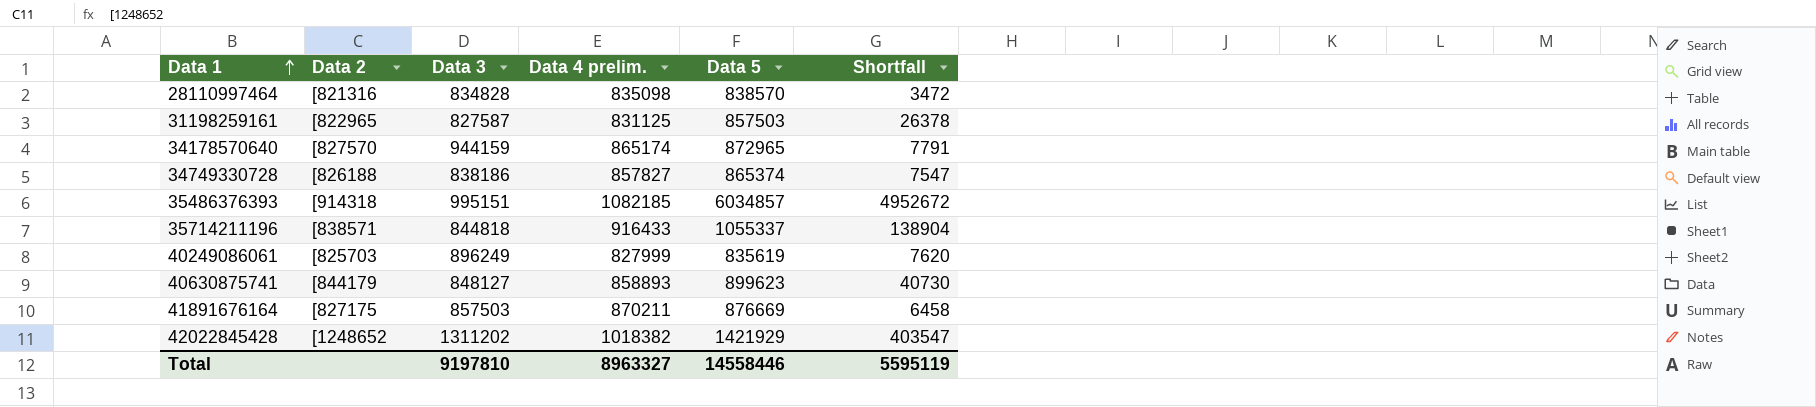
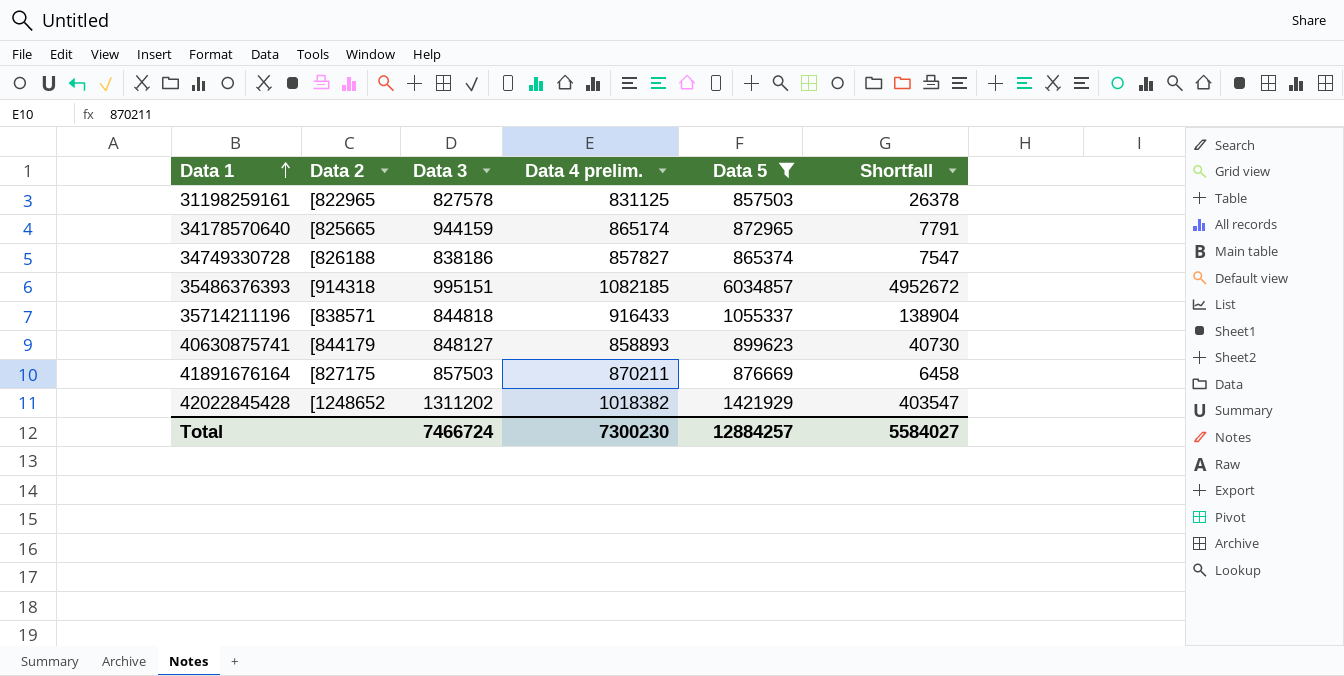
filter: none -> Data 5 >= 857503
31198259161 | Data 3: 827587 -> 827578
34178570640 | Data 2: [827570 -> [825665
Total | Data 3: 9197810 -> 7466724
Total | Data 4 prelim.: 8963327 -> 7300230
Total | Data 5: 14558446 -> 12884257
Total | Shortfall: 5595119 -> 5584027

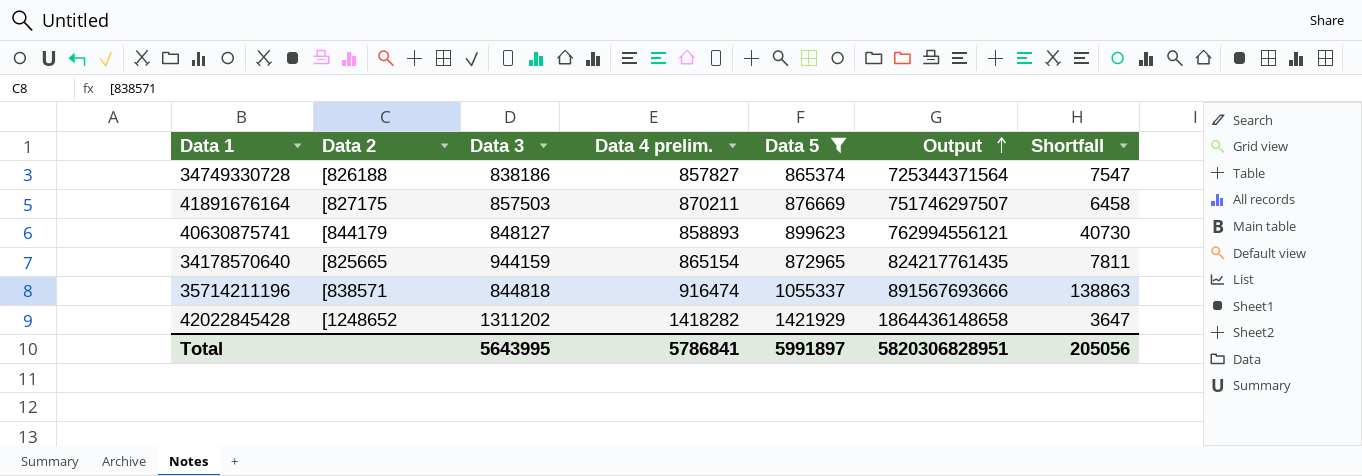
row order: Data 1 ascending -> Output ascending
column Output | formula: none -> [Data 3] * [Data 5]
row 31198259161: [822965 | 827578 | 831125 | 857503 | 26378 -> none
row 35486376393: [914318 | 995151 | 1082185 | 6034857 | 4952672 -> none
34178570640 | Data 4 prelim.: 865174 -> 865154
34178570640 | Shortfall: 7791 -> 7811
35714211196 | Data 4 prelim.: 916433 -> 916474
35714211196 | Shortfall: 138904 -> 138863
42022845428 | Data 4 prelim.: 1018382 -> 1418282
42022845428 | Shortfall: 403547 -> 3647
Total | Data 3: 7466724 -> 5643995
Total | Data 4 prelim.: 7300230 -> 5786841
Total | Data 5: 12884257 -> 5991897
Total | Shortfall: 5584027 -> 205056

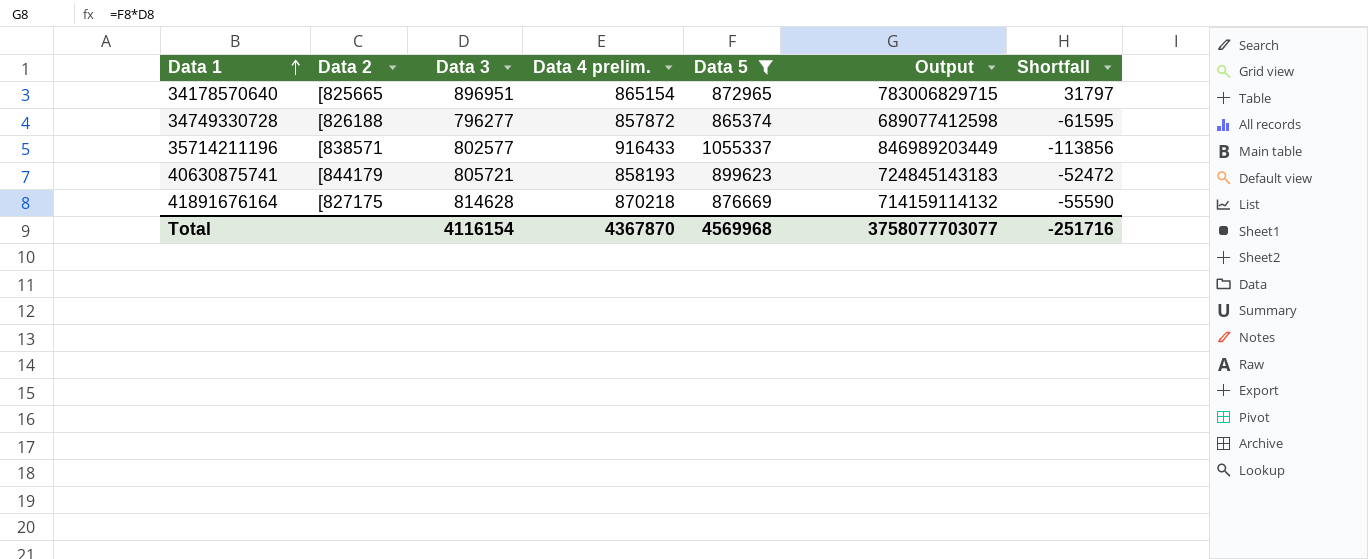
row order: Output ascending -> Data 1 ascending
column Shortfall | formula: [Data 5] - [Data 4 prelim.] -> [Data 3] - [Data 4 prelim.]
row 42022845428: [1248652 | 1311202 | 1418282 | 1421929 | 1864436148658 | 3647 -> none
34178570640 | Data 3: 944159 -> 896951
34178570640 | Output: 824217761435 -> 783006829715
34749330728 | Data 3: 838186 -> 796277
34749330728 | Data 4 prelim.: 857827 -> 857872
34749330728 | Output: 725344371564 -> 689077412598
35714211196 | Data 3: 844818 -> 802577
35714211196 | Data 4 prelim.: 916474 -> 916433
35714211196 | Output: 891567693666 -> 846989203449
40630875741 | Data 3: 848127 -> 805721
40630875741 | Data 4 prelim.: 858893 -> 858193
40630875741 | Output: 762994556121 -> 724845143183
41891676164 | Data 3: 857503 -> 814628
41891676164 | Data 4 prelim.: 870211 -> 870218
41891676164 | Output: 751746297507 -> 714159114132
Total | Data 3: 5643995 -> 4116154
Total | Data 4 prelim.: 5786841 -> 4367870
Total | Data 5: 5991897 -> 4569968
Total | Output: 5820306828951 -> 3758077703077
Total | Shortfall: 205056 -> -251716

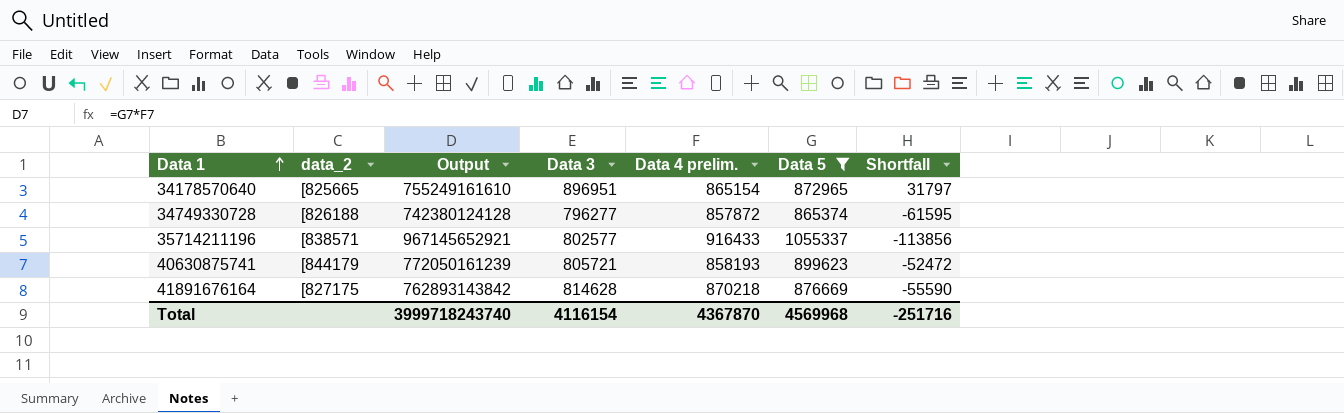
column name: Data 2 -> data_2
column Output | formula: [Data 3] * [Data 5] -> [Data 4 prelim.] * [Data 5]
column Output | position: 6 -> 3
Total | Output: 3758077703077 -> 3999718243740

